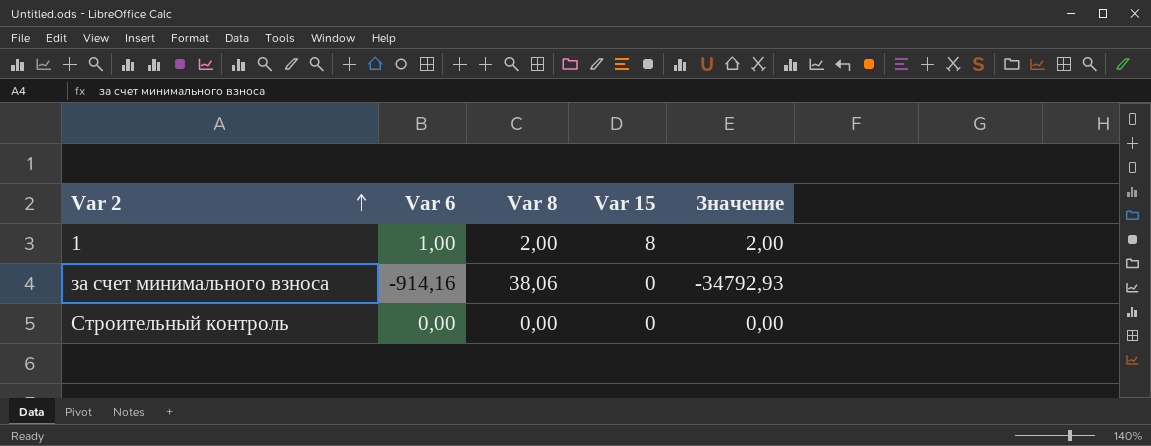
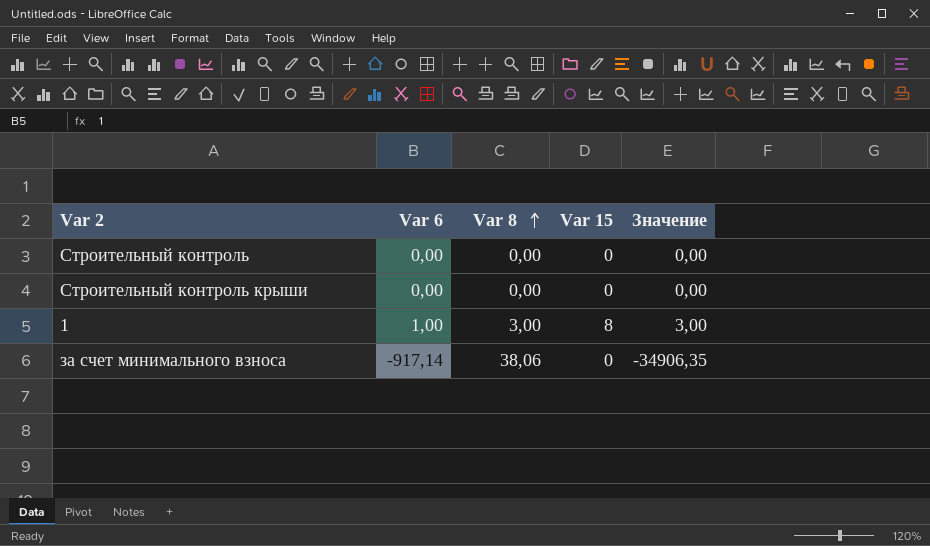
row order: Var 2 ascending -> Var 8 ascending
row Строительный контроль крыши: none -> 0,00 | 0,00 | 0 | 0,00
1 | Var 8: 2,00 -> 3,00
1 | Значение: 2,00 -> 3,00
за счет минимального взноса | Var 6: -914,16 -> -917,14
за счет минимального взноса | Значение: -34792,93 -> -34906,35

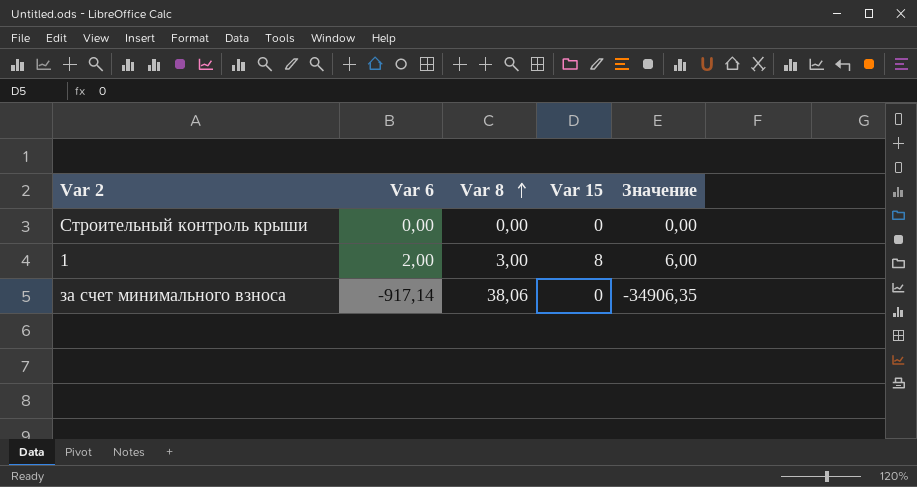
row Строительный контроль: 0,00 | 0,00 | 0 | 0,00 -> none
1 | Var 6: 1,00 -> 2,00
1 | Значение: 3,00 -> 6,00

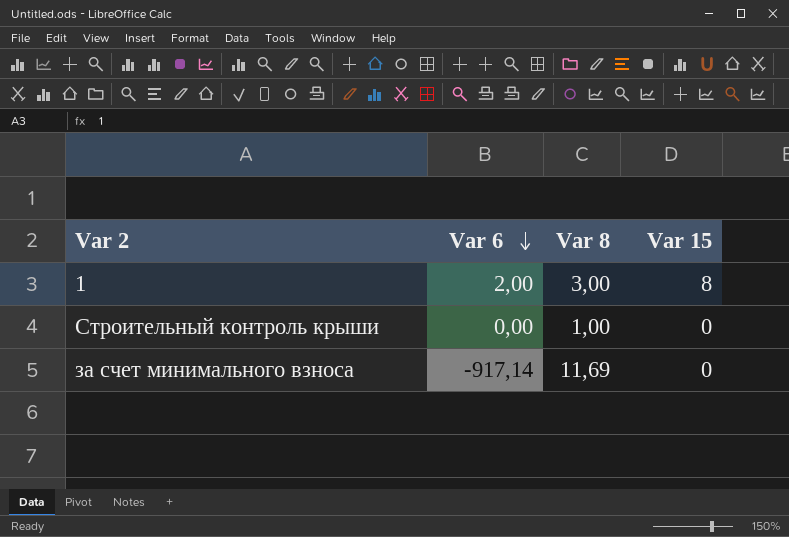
row order: Var 8 ascending -> Var 6 descending
column Значение | formula: [Var 6] * [Var 8] -> none
Строительный контроль крыши | Var 8: 0,00 -> 1,00
за счет минимального взноса | Var 8: 38,06 -> 11,69

